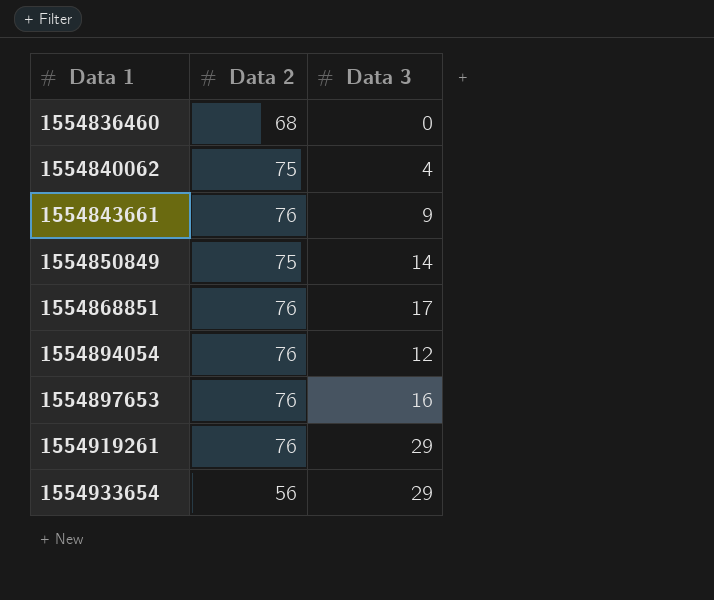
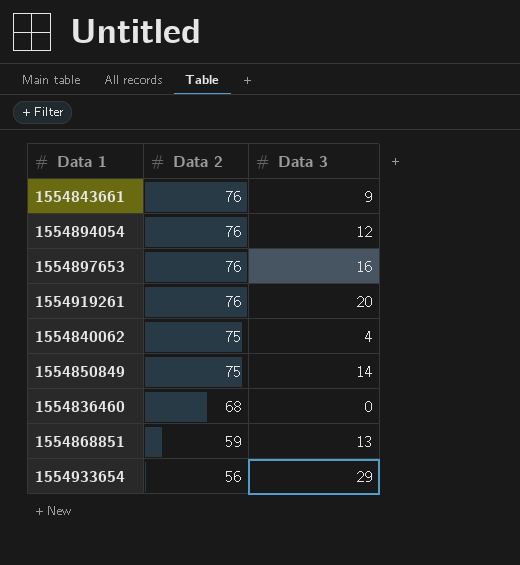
row order: Data 1 ascending -> Data 2 descending
1554919261 | Data 3: 29 -> 20
1554868851 | Data 2: 76 -> 59
1554868851 | Data 3: 17 -> 13

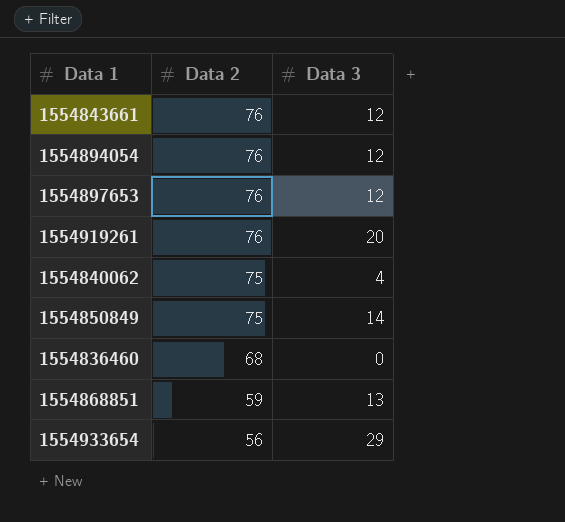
1554843661 | Data 3: 9 -> 12
1554897653 | Data 3: 16 -> 12

